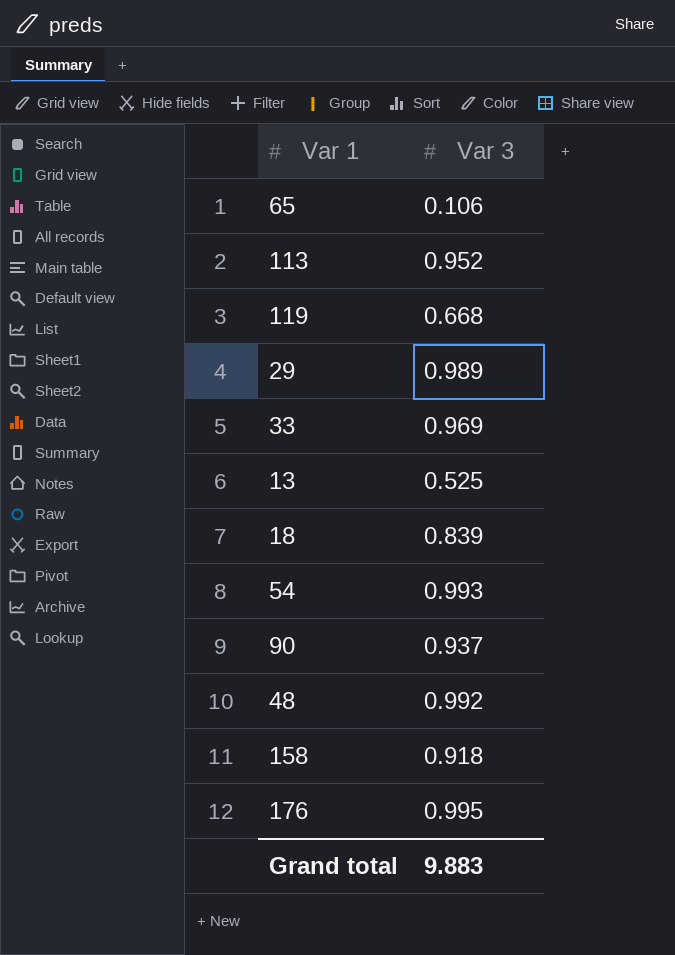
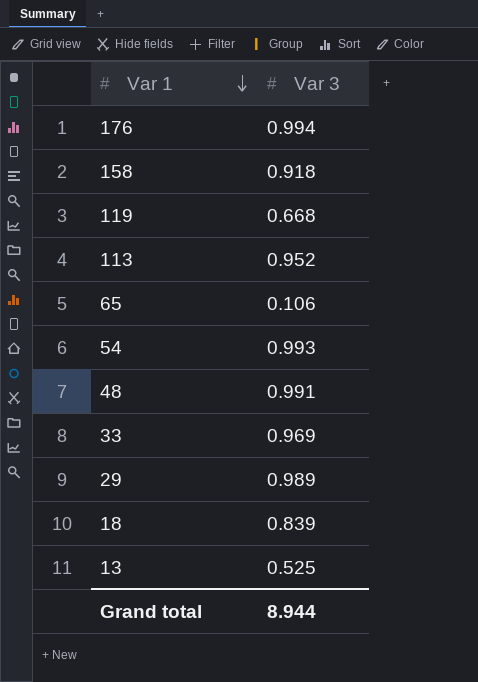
row order: none -> Var 1 descending
row 90: 0.937 -> none
176 | Var 3: 0.995 -> 0.994
48 | Var 3: 0.992 -> 0.991
Grand total | Var 3: 9.883 -> 8.944

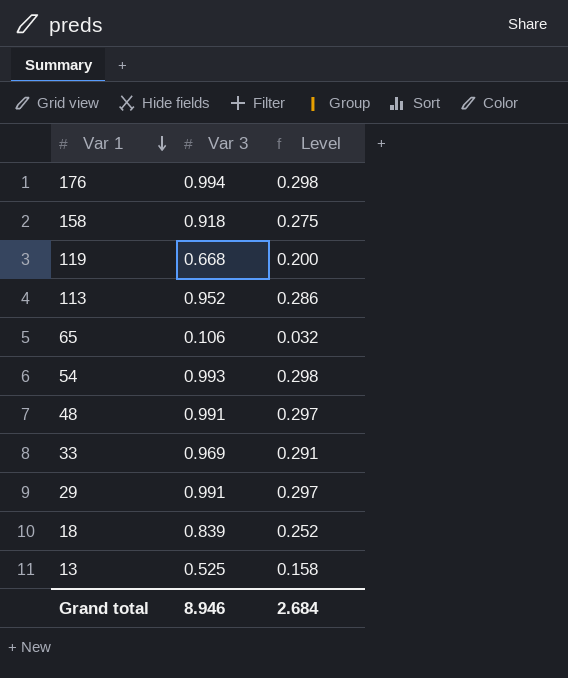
column Level | formula: none -> [Var 3] * 0.3
29 | Var 3: 0.989 -> 0.991
Grand total | Var 3: 8.944 -> 8.946

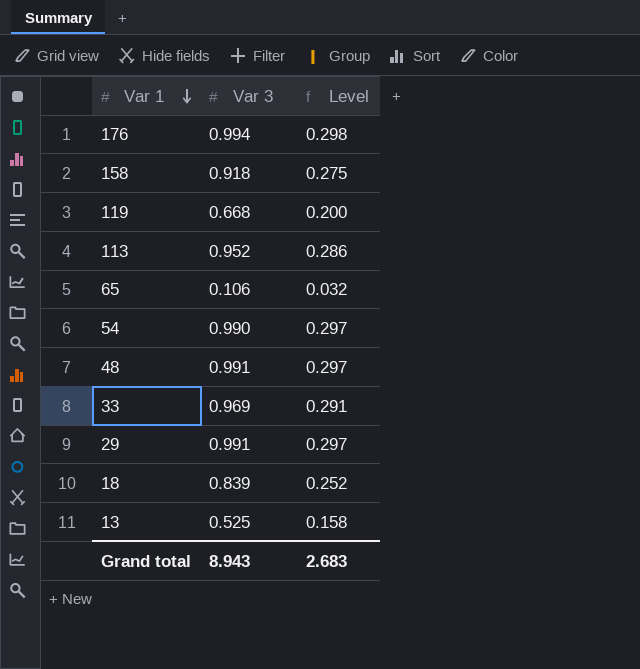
54 | Var 3: 0.993 -> 0.990
54 | Level: 0.298 -> 0.297
Grand total | Var 3: 8.946 -> 8.943
Grand total | Level: 2.684 -> 2.683

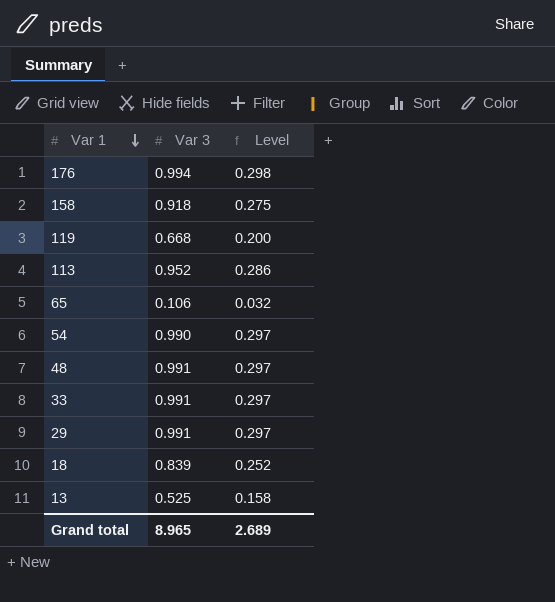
33 | Var 3: 0.969 -> 0.991
33 | Level: 0.291 -> 0.297
Grand total | Var 3: 8.943 -> 8.965
Grand total | Level: 2.683 -> 2.689

